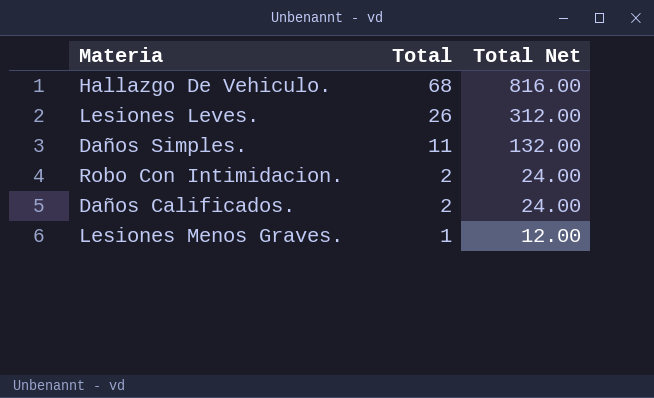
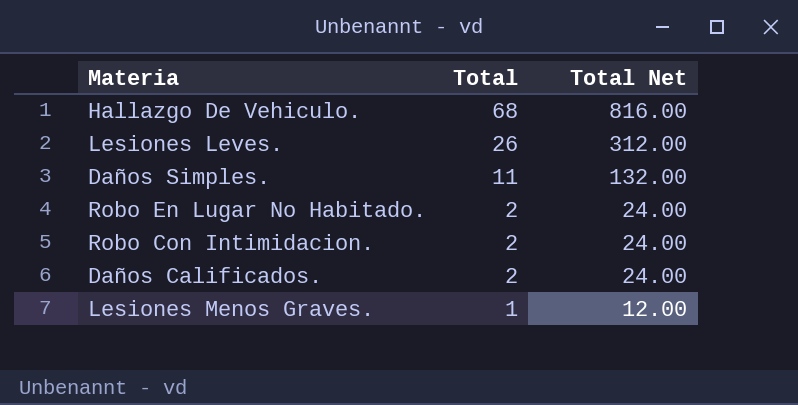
row Robo En Lugar No Habitado.: none -> 2 | 24.00

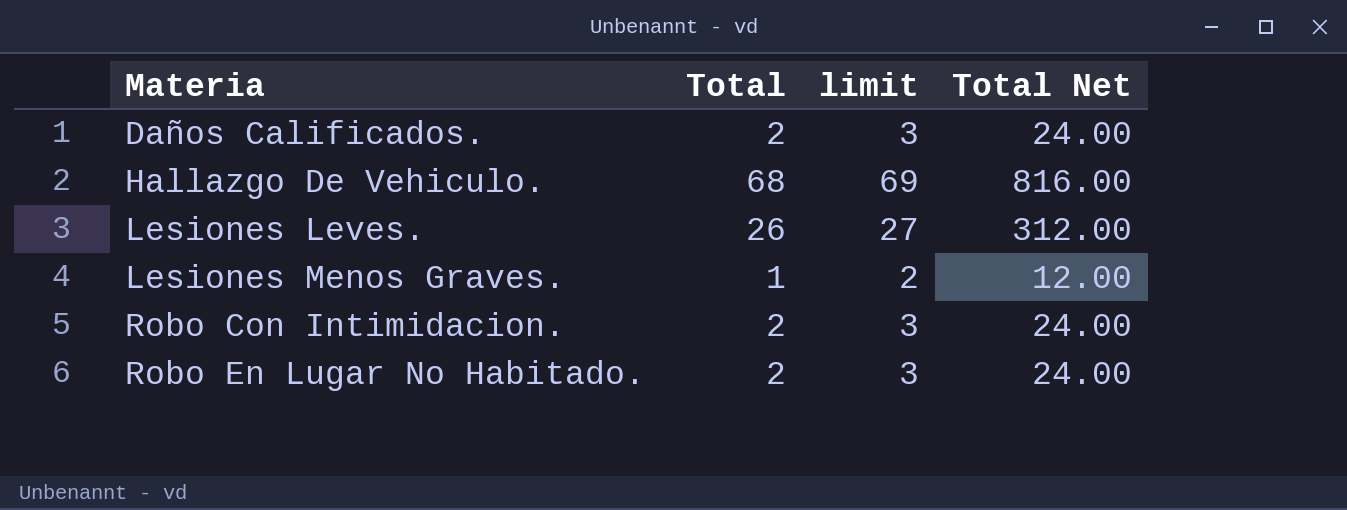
row order: Total descending -> Materia ascending
column limit | formula: none -> [Total] + 1
row Daños Simples.: 11 | 132.00 -> none

